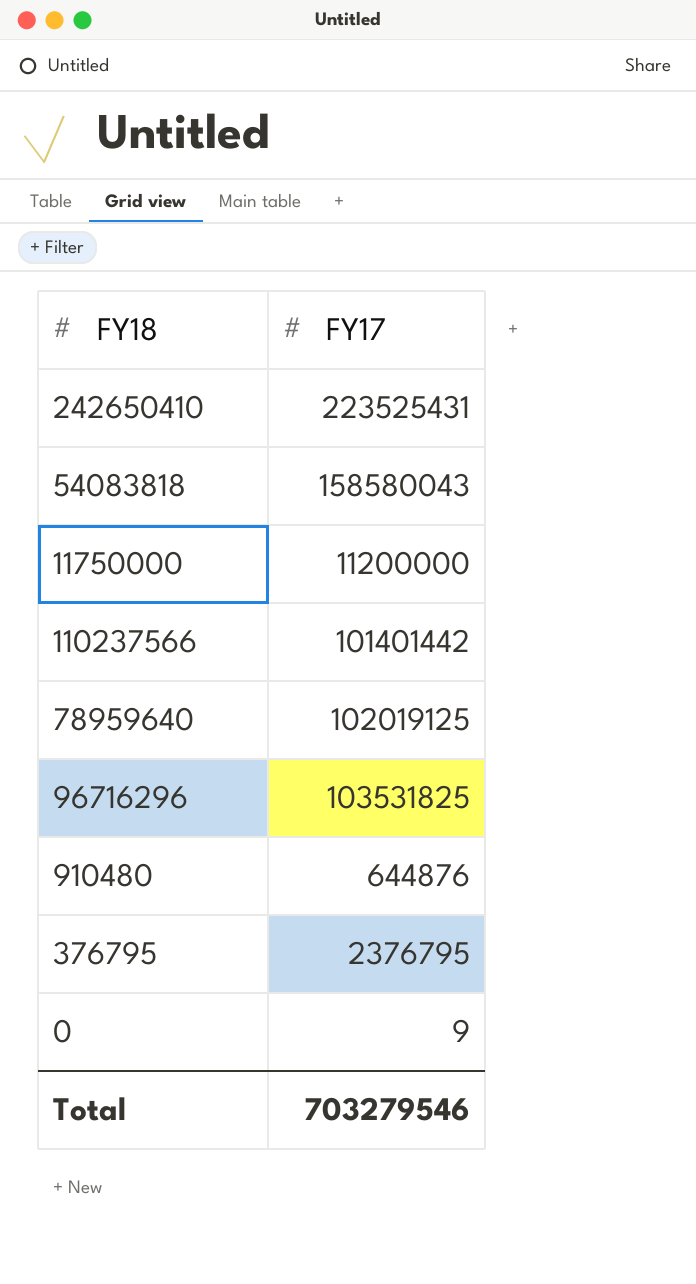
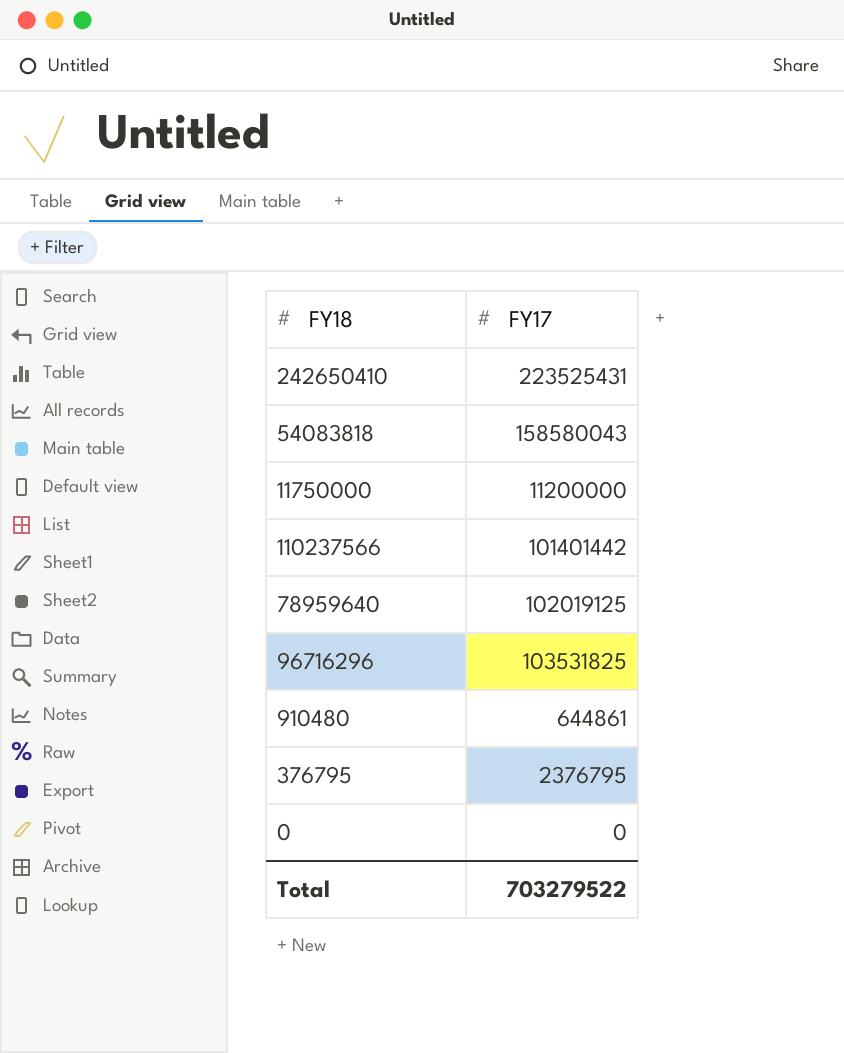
910480 | FY17: 644876 -> 644861
0 | FY17: 9 -> 0
Total | FY17: 703279546 -> 703279522

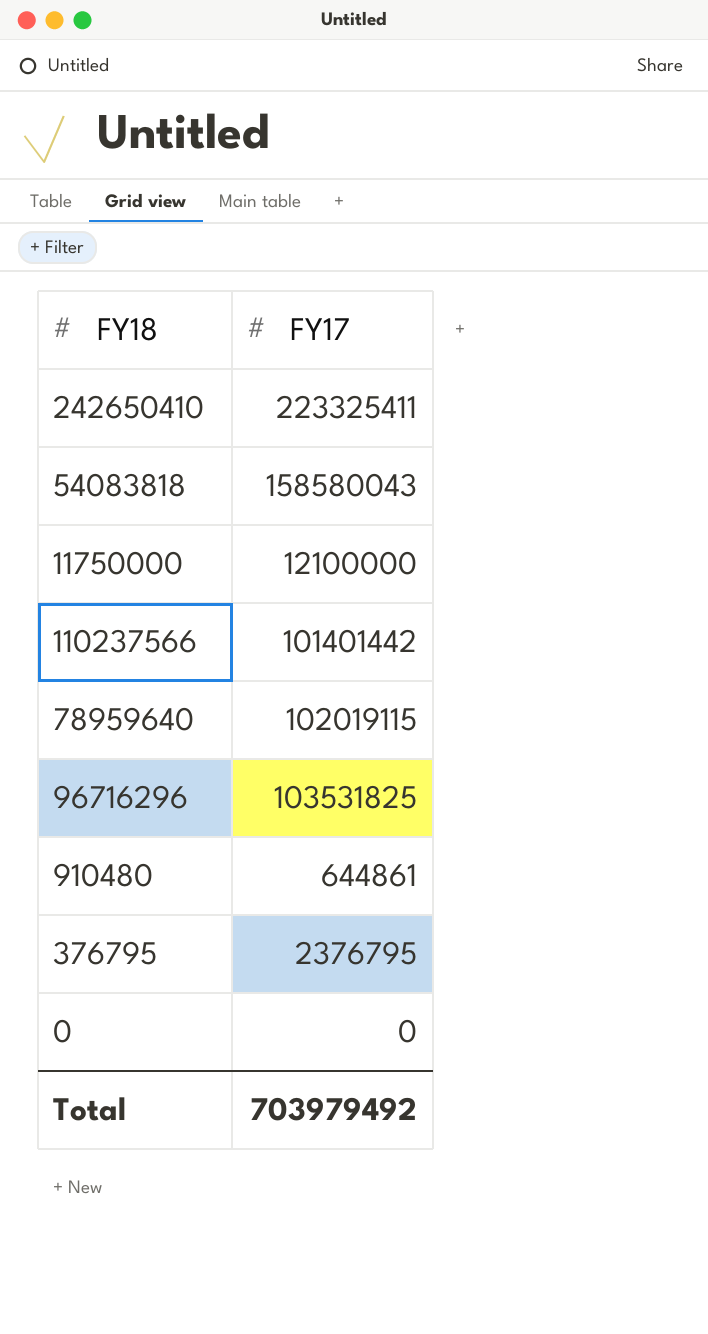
242650410 | FY17: 223525431 -> 223325411
11750000 | FY17: 11200000 -> 12100000
78959640 | FY17: 102019125 -> 102019115
Total | FY17: 703279522 -> 703979492

